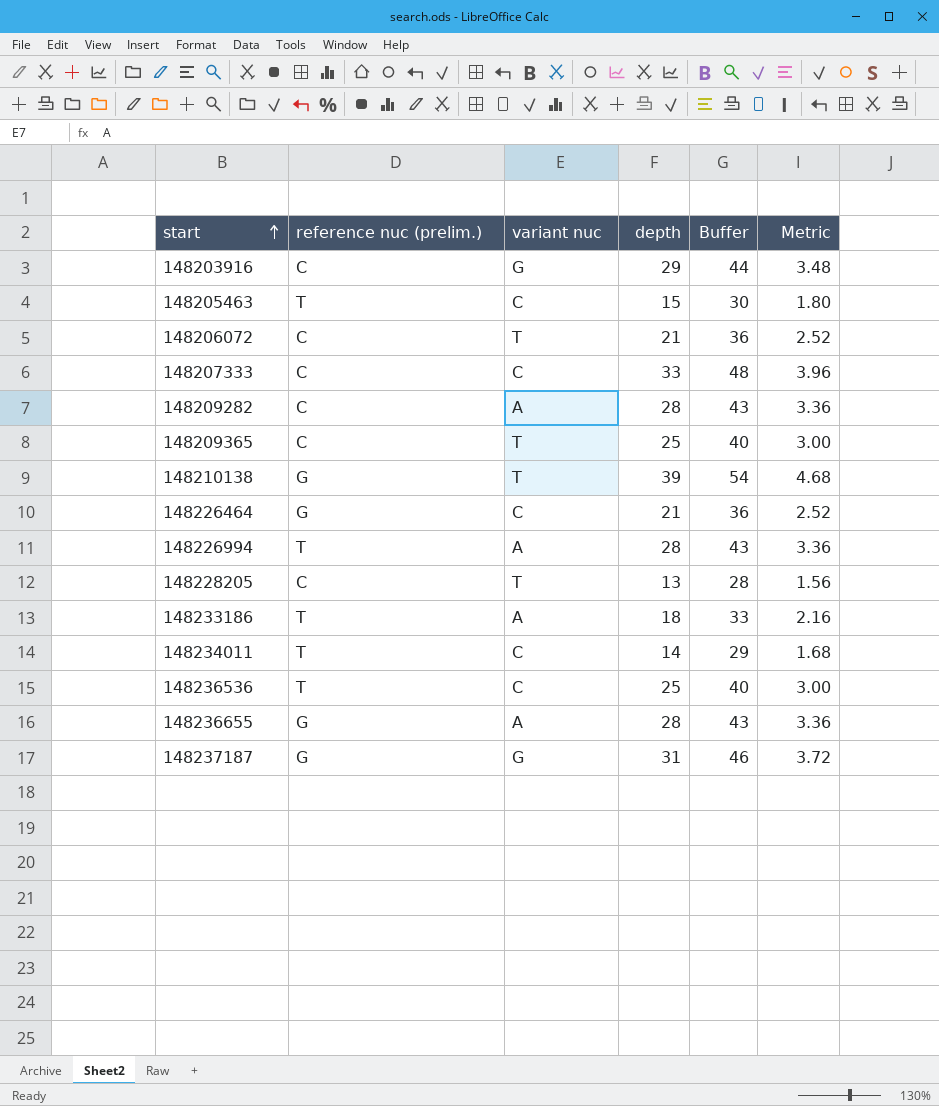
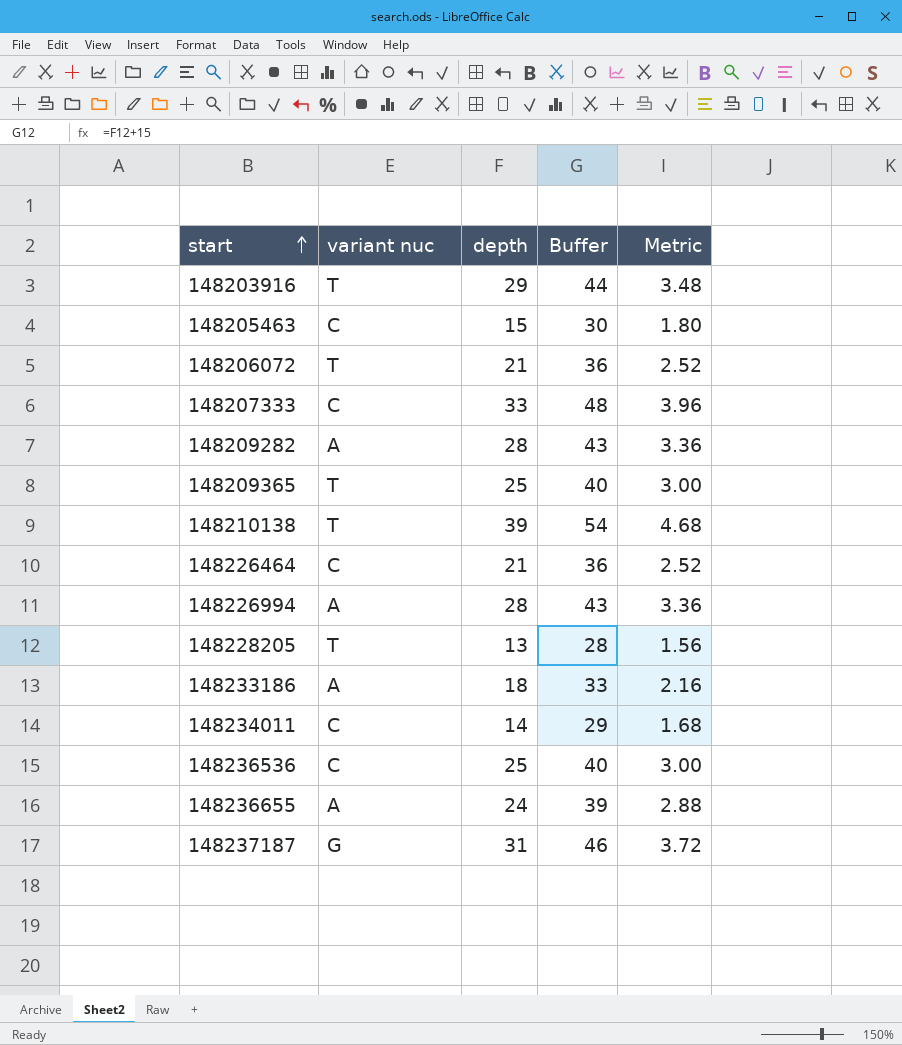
column reference nuc (prelim.) | position: 2 -> none
148203916 | variant nuc: G -> T
148236655 | depth: 28 -> 24
148236655 | Buffer: 43 -> 39
148236655 | Metric: 3.36 -> 2.88

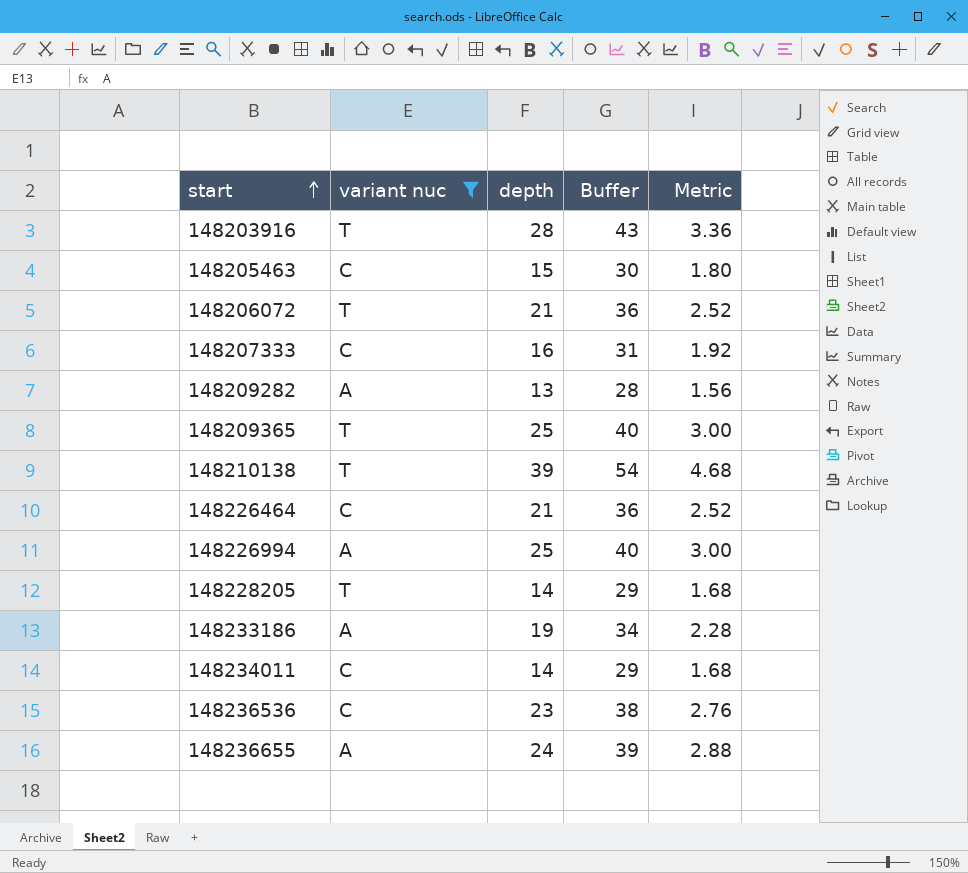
filter: none -> variant nuc != G
148203916 | depth: 29 -> 28
148203916 | Buffer: 44 -> 43
148203916 | Metric: 3.48 -> 3.36
148207333 | depth: 33 -> 16
148207333 | Buffer: 48 -> 31
148207333 | Metric: 3.96 -> 1.92
148209282 | depth: 28 -> 13
148209282 | Buffer: 43 -> 28
148209282 | Metric: 3.36 -> 1.56
148226994 | depth: 28 -> 25
148226994 | Buffer: 43 -> 40
148226994 | Metric: 3.36 -> 3.00
148228205 | depth: 13 -> 14
148228205 | Buffer: 28 -> 29
148228205 | Metric: 1.56 -> 1.68
148233186 | depth: 18 -> 19
148233186 | Buffer: 33 -> 34
148233186 | Metric: 2.16 -> 2.28
148236536 | depth: 25 -> 23
148236536 | Buffer: 40 -> 38
148236536 | Metric: 3.00 -> 2.76

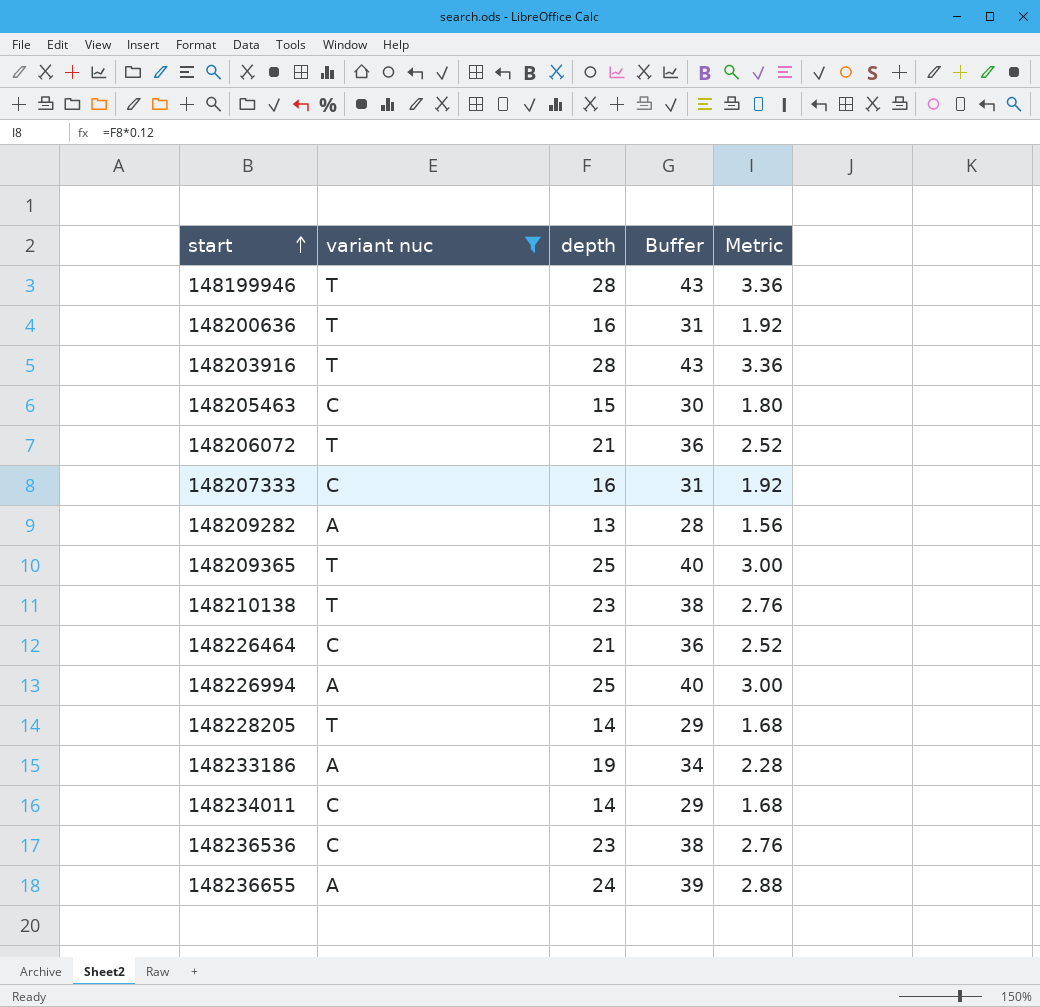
row 148199946: none -> T | 28 | 43 | 3.36
row 148200636: none -> T | 16 | 31 | 1.92
148210138 | depth: 39 -> 23
148210138 | Buffer: 54 -> 38
148210138 | Metric: 4.68 -> 2.76

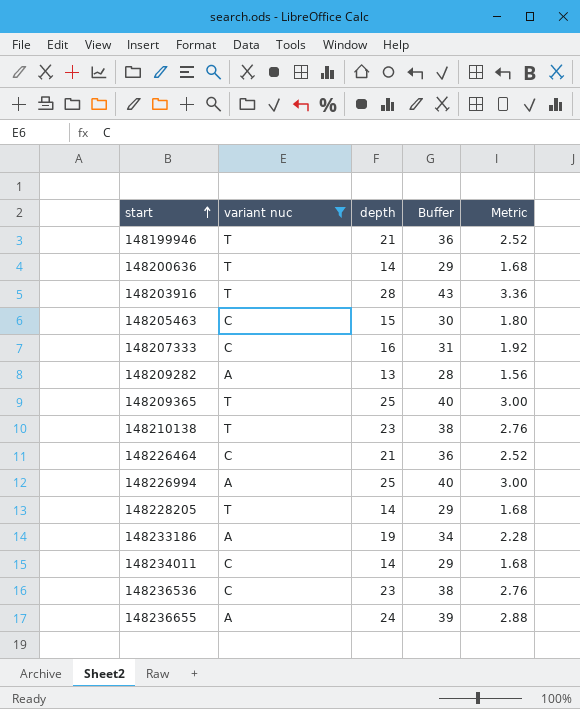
row 148206072: T | 21 | 36 | 2.52 -> none
148199946 | depth: 28 -> 21
148199946 | Buffer: 43 -> 36
148199946 | Metric: 3.36 -> 2.52
148200636 | depth: 16 -> 14
148200636 | Buffer: 31 -> 29
148200636 | Metric: 1.92 -> 1.68

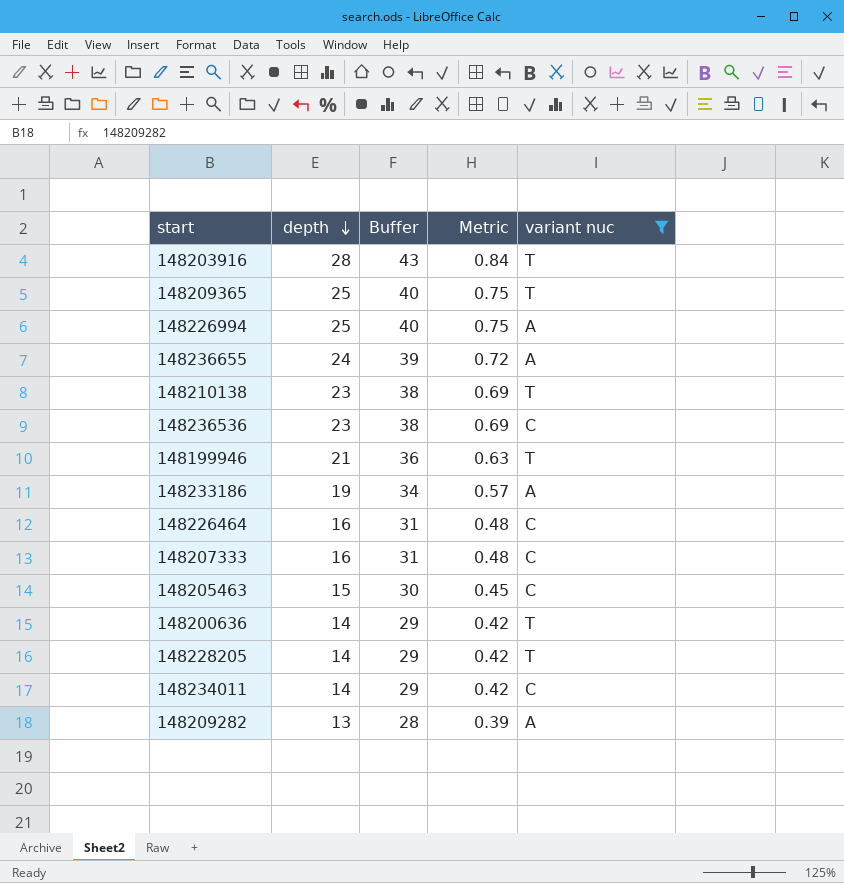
row order: start ascending -> depth descending
column Metric | formula: [depth] * 0.12 -> [depth] * 0.03
column variant nuc | position: 2 -> 5
148226464 | depth: 21 -> 16
148226464 | Buffer: 36 -> 31

